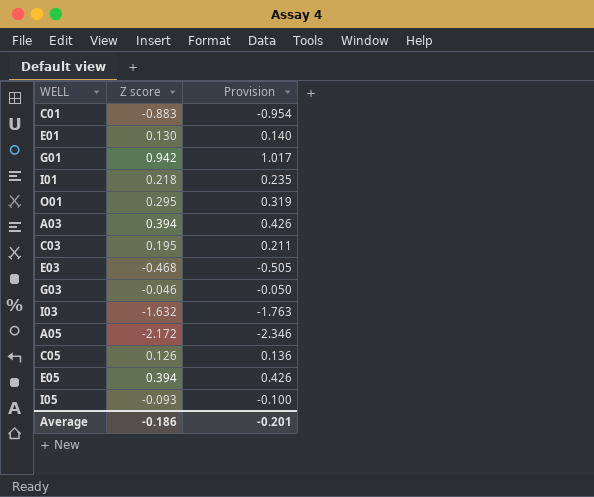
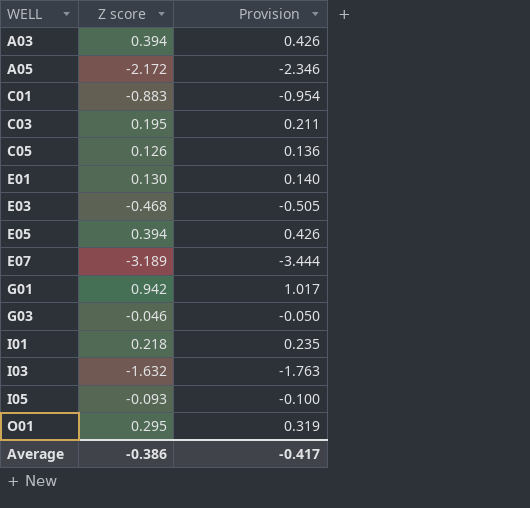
row order: none -> WELL ascending
row E07: none -> -3.189 | -3.444
Average | Z score: -0.186 -> -0.386
Average | Provision: -0.201 -> -0.417

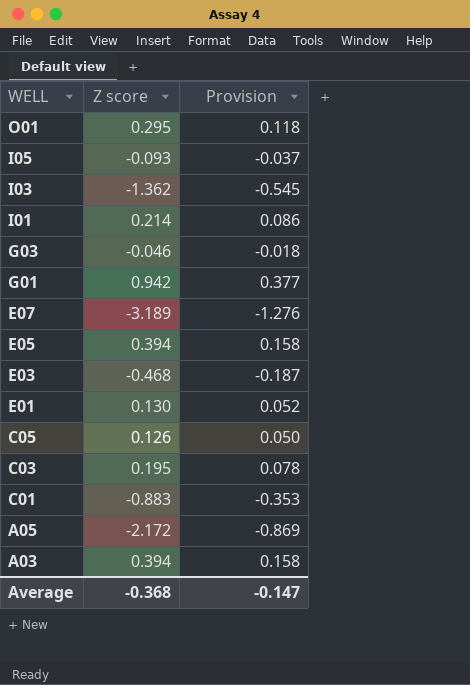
row order: WELL ascending -> WELL descending
column Provision | formula: [Z score] * 1.08 -> [Z score] * 0.4
I03 | Z score: -1.632 -> -1.362
I01 | Z score: 0.218 -> 0.214
Average | Z score: -0.386 -> -0.368
Average | Provision: -0.417 -> -0.147

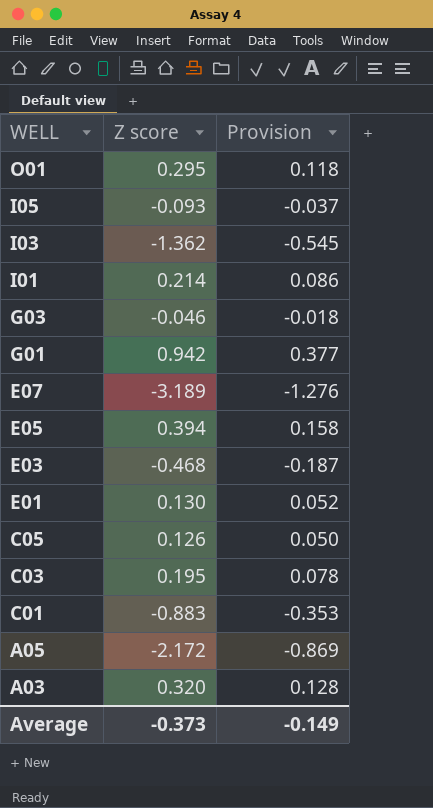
A03 | Z score: 0.394 -> 0.320
A03 | Provision: 0.158 -> 0.128
Average | Z score: -0.368 -> -0.373
Average | Provision: -0.147 -> -0.149

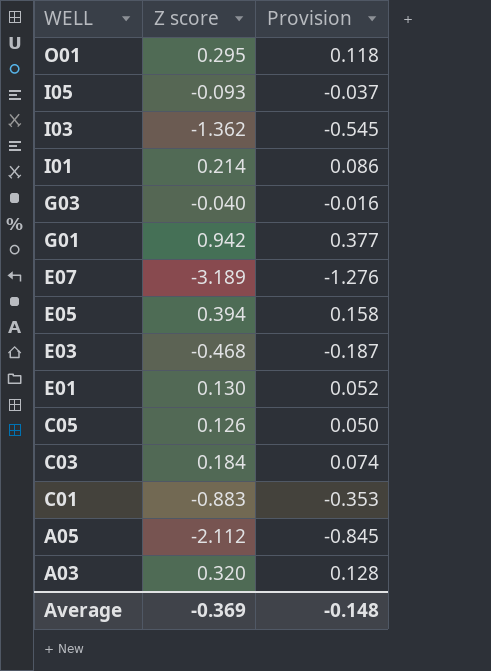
G03 | Z score: -0.046 -> -0.040
G03 | Provision: -0.018 -> -0.016
C03 | Z score: 0.195 -> 0.184
C03 | Provision: 0.078 -> 0.074
A05 | Z score: -2.172 -> -2.112
A05 | Provision: -0.869 -> -0.845
Average | Z score: -0.373 -> -0.369
Average | Provision: -0.149 -> -0.148

